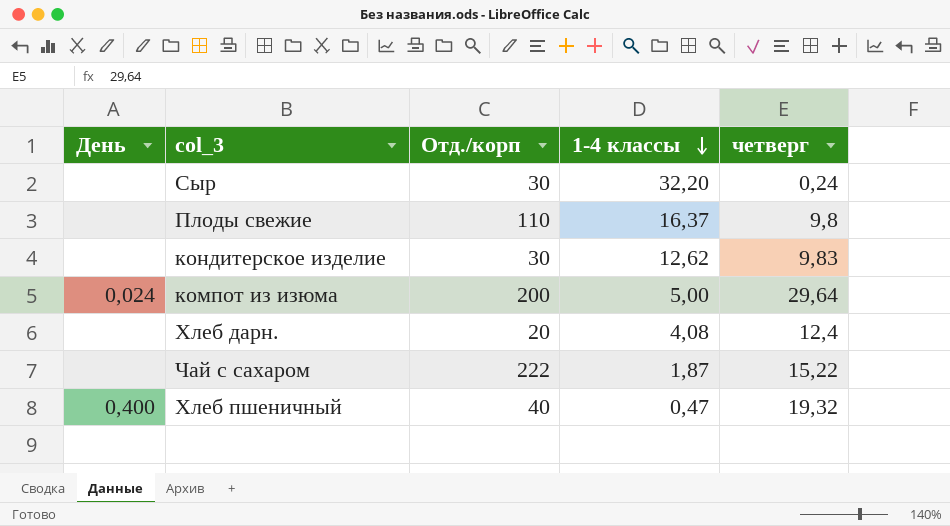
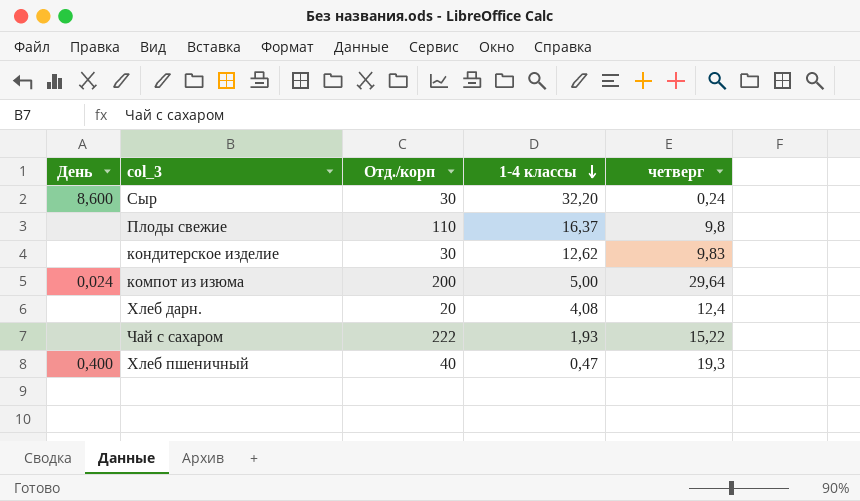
Сыр | День: none -> 8,600
Чай с сахаром | 1-4 классы: 1,87 -> 1,93
Хлеб пшеничный | четверг: 19,32 -> 19,3

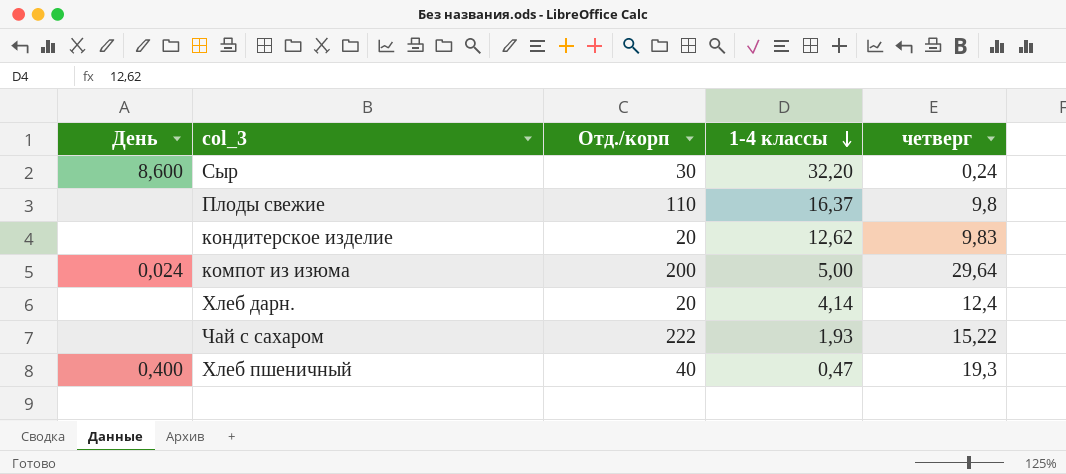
кондитерское изделие | Отд./корп: 30 -> 20
Хлеб дарн. | 1-4 классы: 4,08 -> 4,14

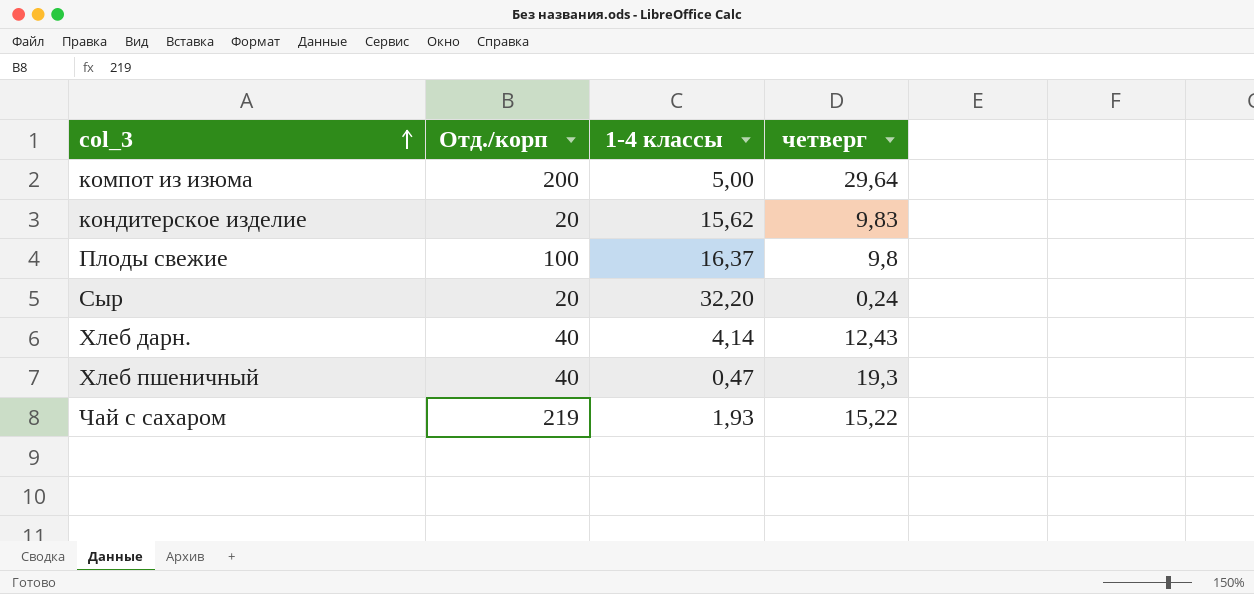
row order: 1-4 классы descending -> col_3 ascending
column День | position: 1 -> none
кондитерское изделие | 1-4 классы: 12,62 -> 15,62
Плоды свежие | Отд./корп: 110 -> 100
Сыр | Отд./корп: 30 -> 20
Хлеб дарн. | Отд./корп: 20 -> 40
Хлеб дарн. | четверг: 12,4 -> 12,43
Чай с сахаром | Отд./корп: 222 -> 219

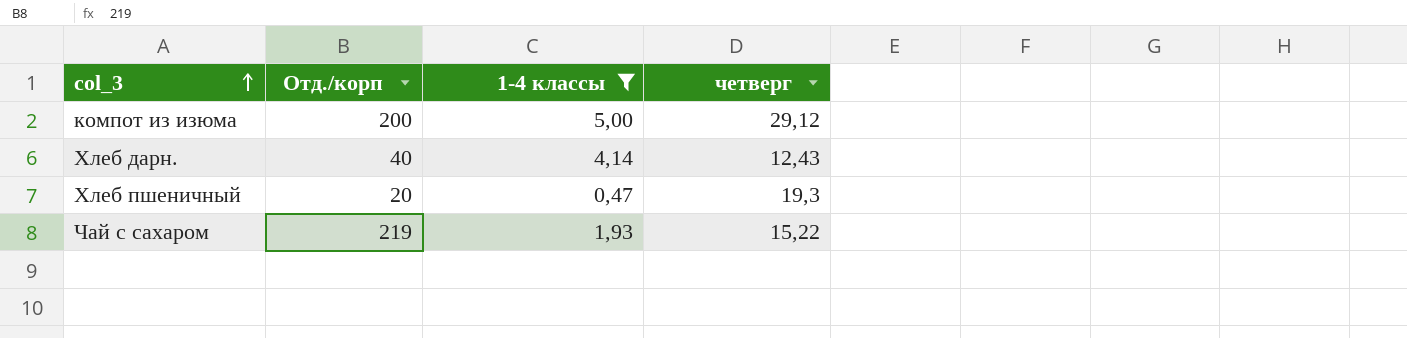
filter: none -> 1-4 классы <= 5,00
компот из изюма | четверг: 29,64 -> 29,12
Хлеб пшеничный | Отд./корп: 40 -> 20

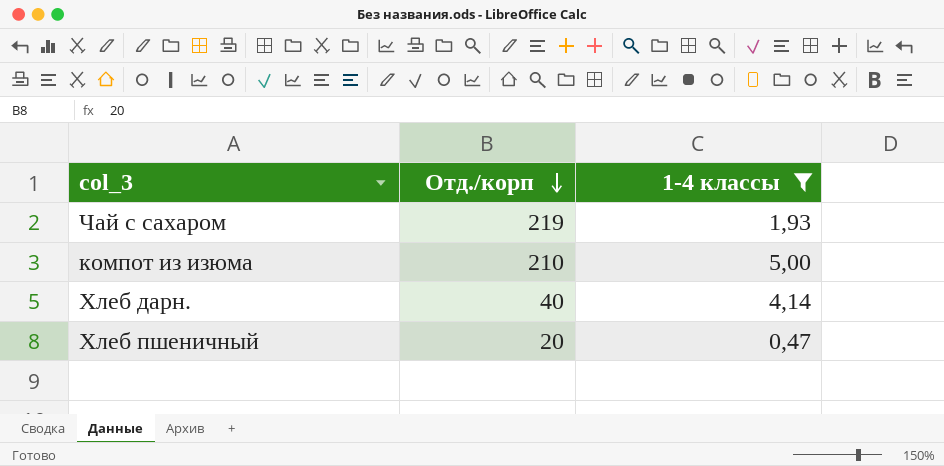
row order: col_3 ascending -> Отд./корп descending
column четверг | position: 4 -> none
компот из изюма | Отд./корп: 200 -> 210

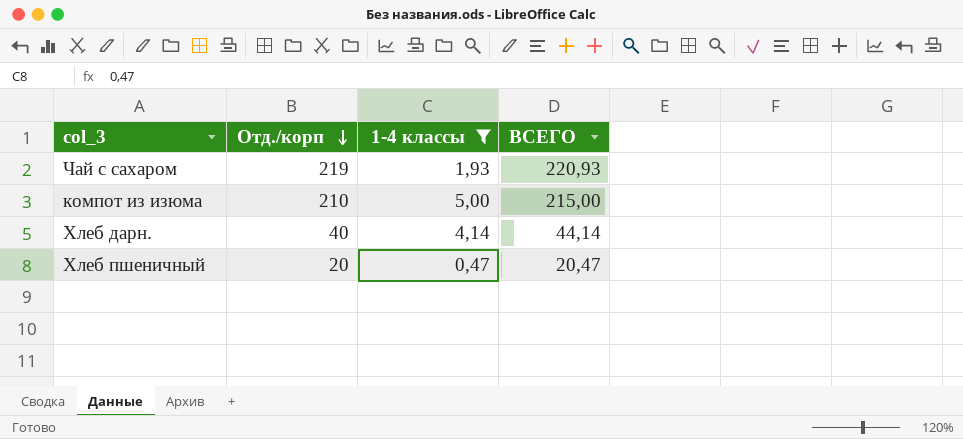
column ВСЕГО | formula: none -> [Отд./корп] + [1-4 классы]

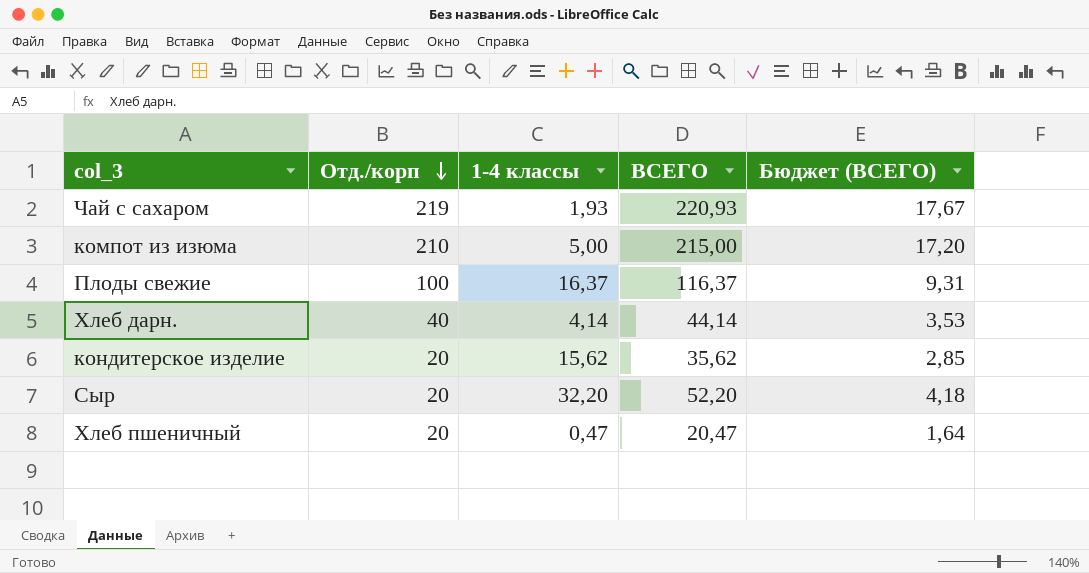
filter: 1-4 классы <= 5,00 -> none
column Бюджет (ВСЕГО) | formula: none -> [ВСЕГО] * 0,08

